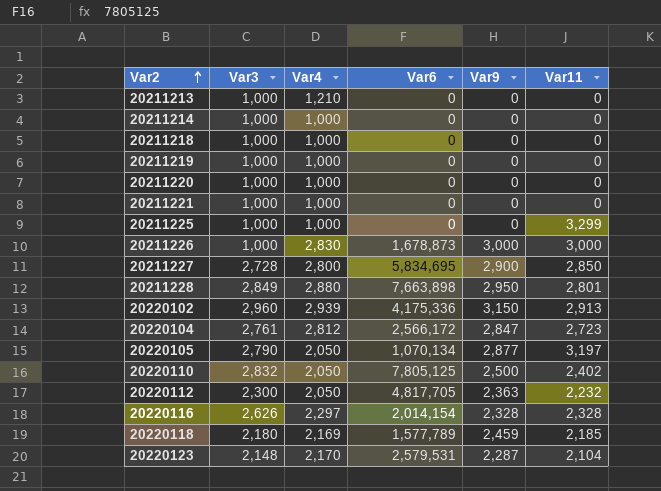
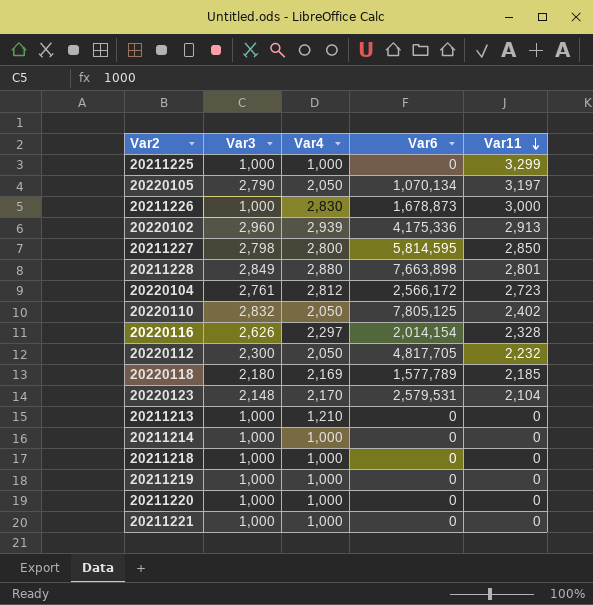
row order: Var2 ascending -> Var11 descending
column Var9 | position: 5 -> none
20211227 | Var3: 2,728 -> 2,798
20211227 | Var6: 5,834,695 -> 5,814,595

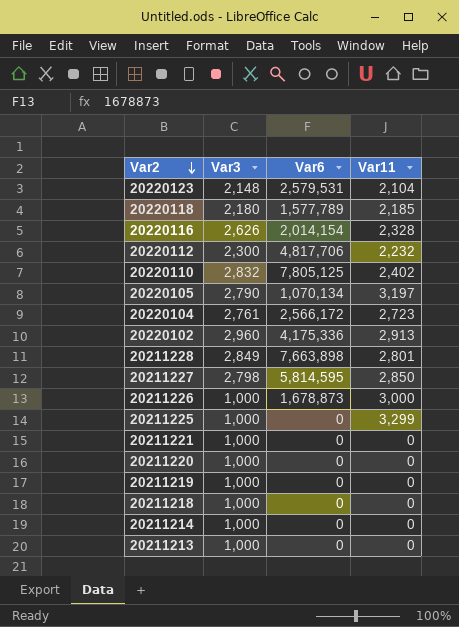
row order: Var11 descending -> Var2 descending
column Var4 | position: 3 -> none
20220112 | Var6: 4,817,705 -> 4,817,706

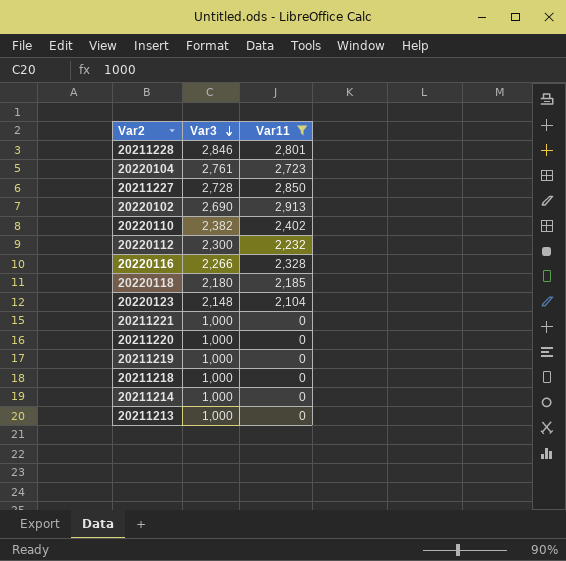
filter: none -> Var11 <= 2,913
row order: Var2 descending -> Var3 descending
column Var6 | position: 3 -> none
20211228 | Var3: 2,849 -> 2,846
20211227 | Var3: 2,798 -> 2,728
20220102 | Var3: 2,960 -> 2,690
20220110 | Var3: 2,832 -> 2,382
20220116 | Var3: 2,626 -> 2,266

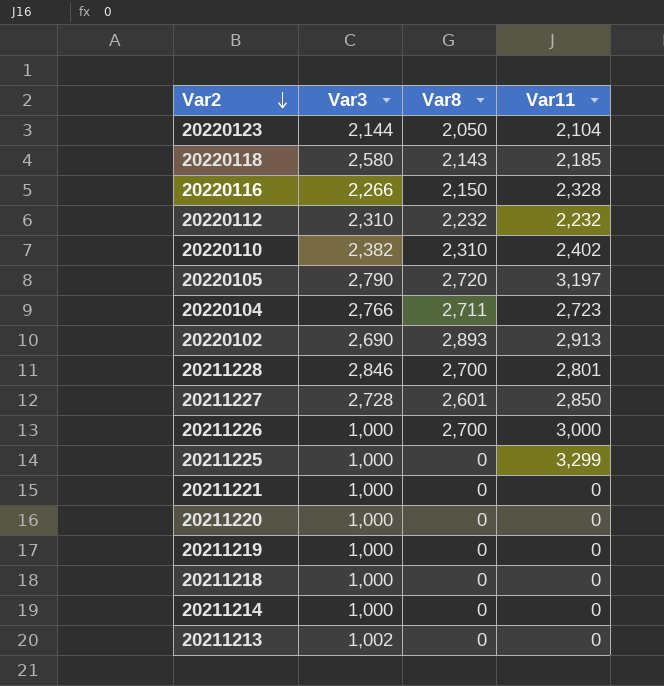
filter: Var11 <= 2,913 -> none
row order: Var3 descending -> Var2 descending
column Var8 | position: none -> 3
20220123 | Var3: 2,148 -> 2,144
20220118 | Var3: 2,180 -> 2,580
20220112 | Var3: 2,300 -> 2,310
20220104 | Var3: 2,761 -> 2,766
20211213 | Var3: 1,000 -> 1,002

